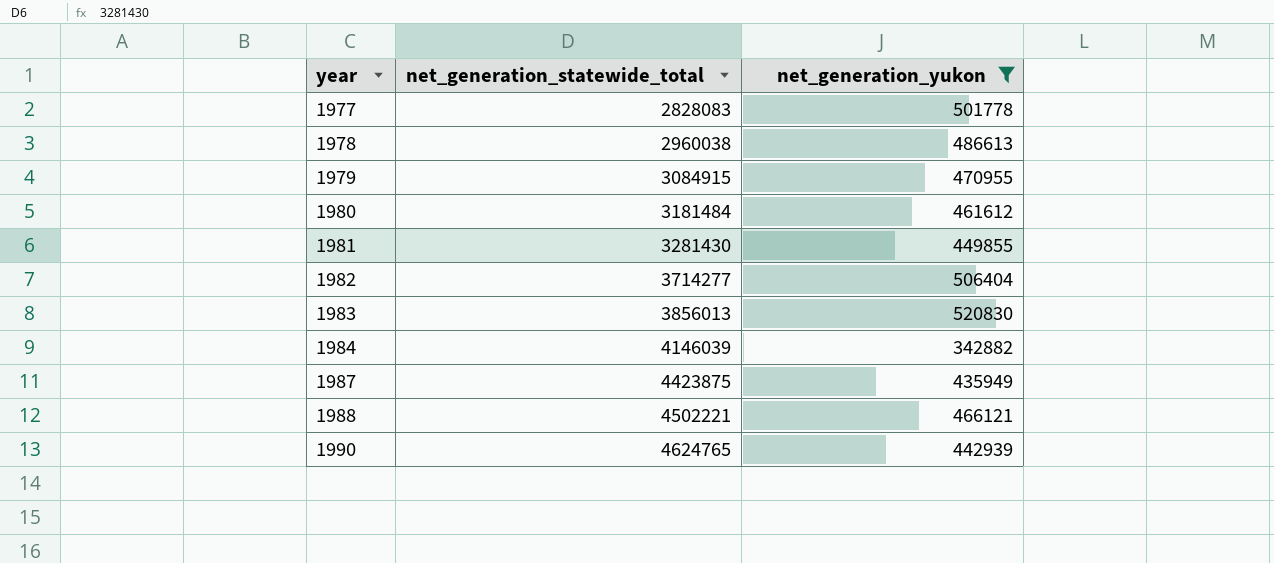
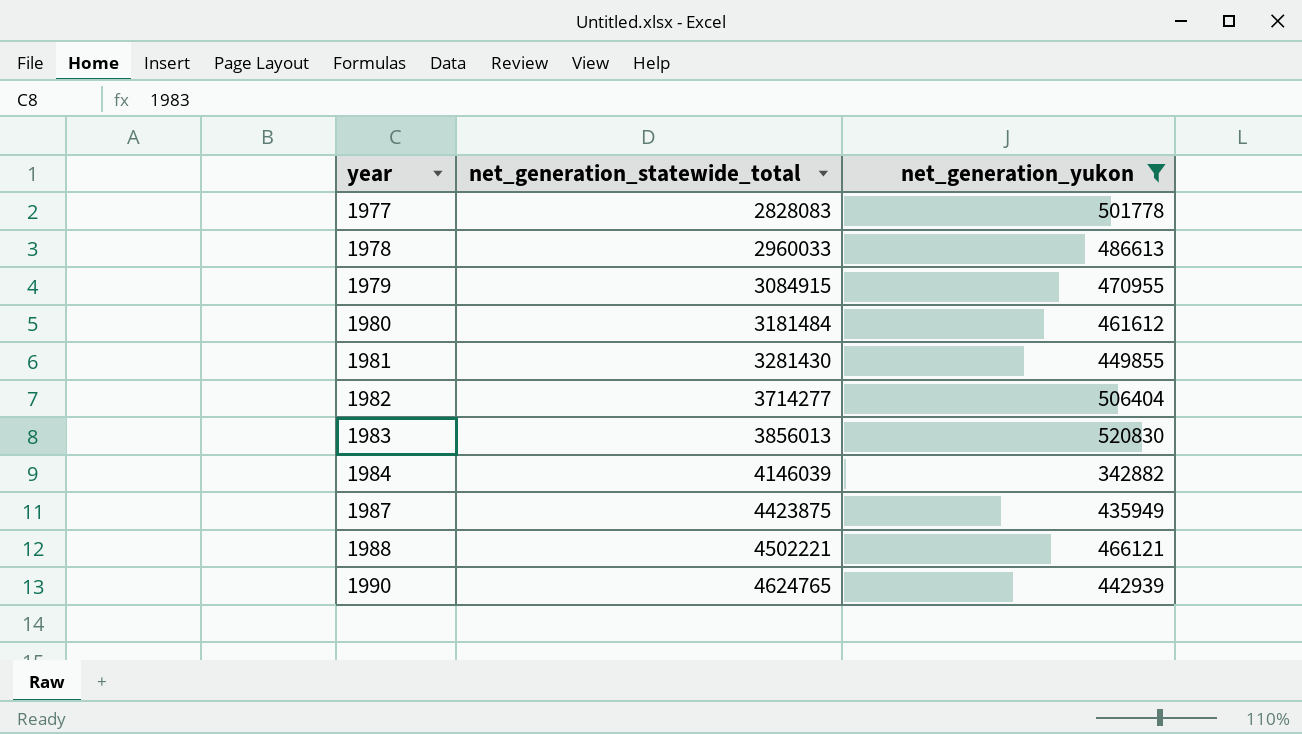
1978 | net_generation_statewide_total: 2960038 -> 2960033

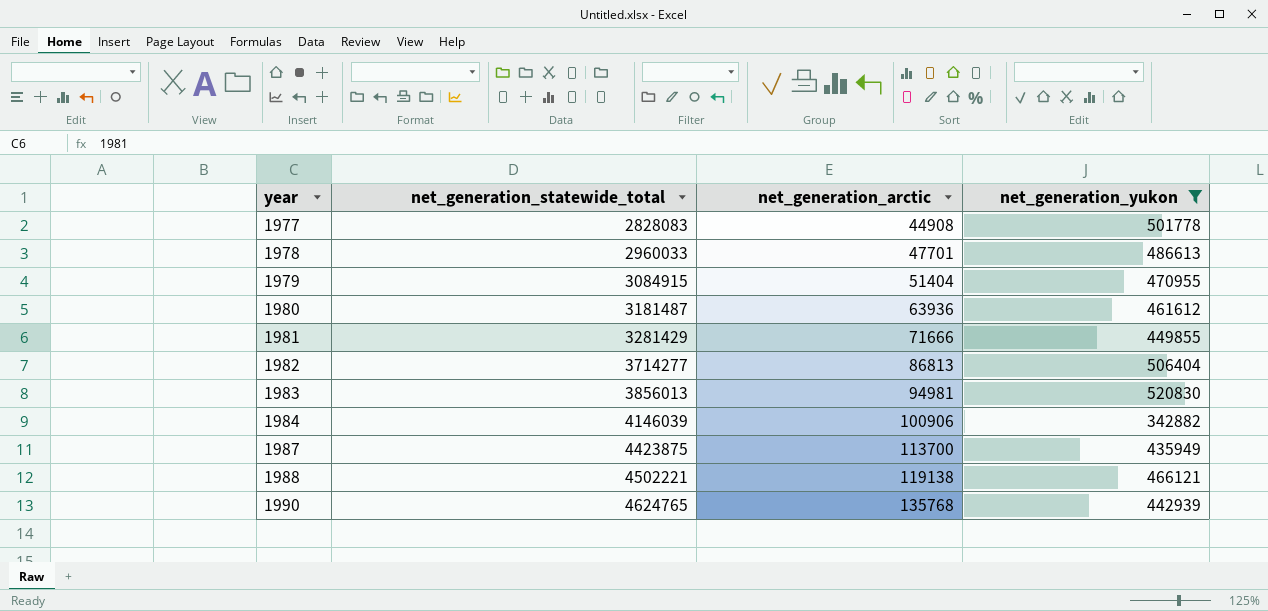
column net_generation_arctic | position: none -> 3
1980 | net_generation_statewide_total: 3181484 -> 3181487
1981 | net_generation_statewide_total: 3281430 -> 3281429

